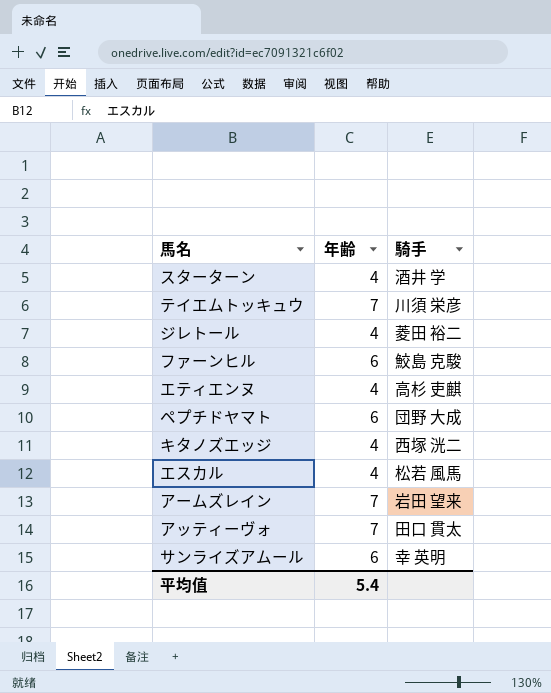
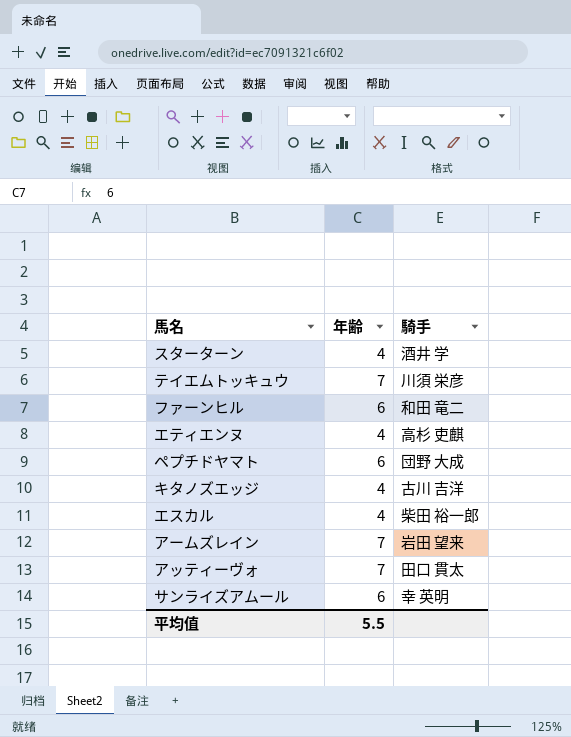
row ジレトール: 4 | 菱田 裕二 -> none
ファーンヒル | 騎手: 鮫島 克駿 -> 和田 竜二
キタノズエッジ | 騎手: 西塚 洸二 -> 古川 吉洋
エスカル | 騎手: 松若 風馬 -> 柴田 裕一郎
平均值 | 年齢: 5.4 -> 5.5

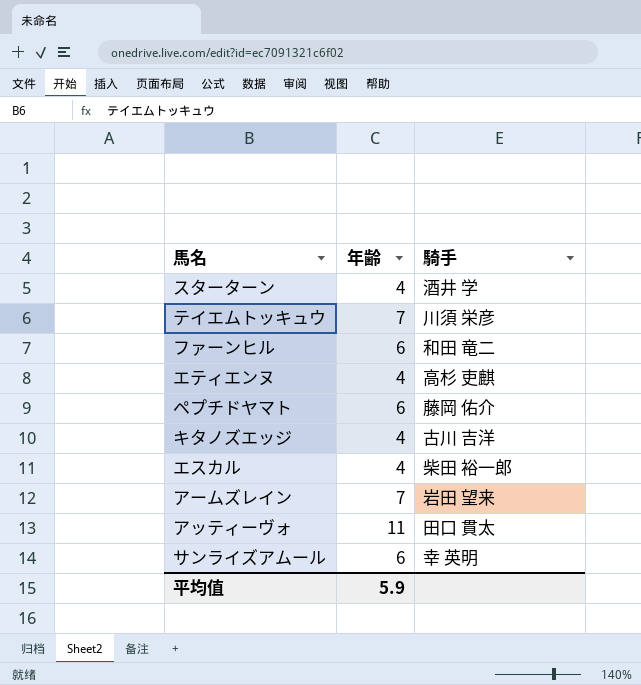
ペプチドヤマト | 騎手: 団野 大成 -> 藤岡 佑介
アッティーヴォ | 年齢: 7 -> 11
平均值 | 年齢: 5.5 -> 5.9

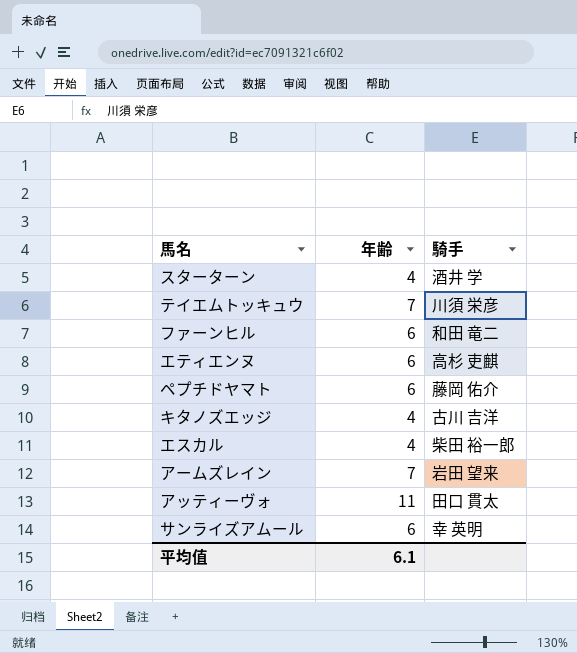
エティエンヌ | 年齢: 4 -> 6
平均值 | 年齢: 5.9 -> 6.1

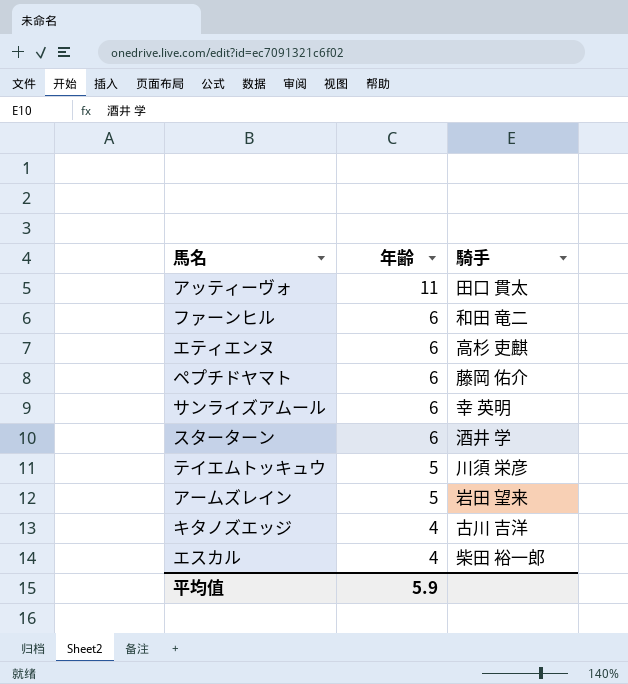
row order: none -> 年齢 descending
スターターン | 年齢: 4 -> 6
テイエムトッキュウ | 年齢: 7 -> 5
アームズレイン | 年齢: 7 -> 5
平均值 | 年齢: 6.1 -> 5.9

